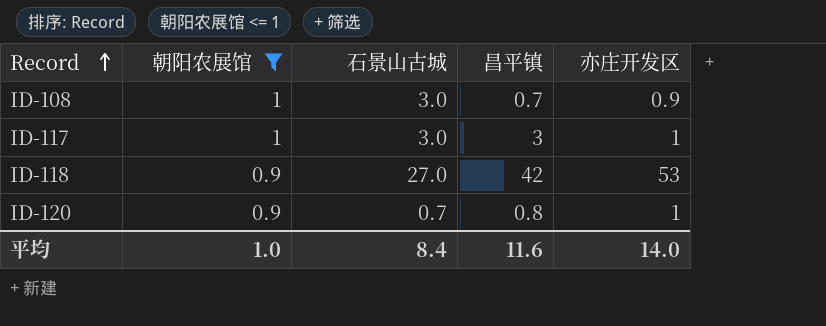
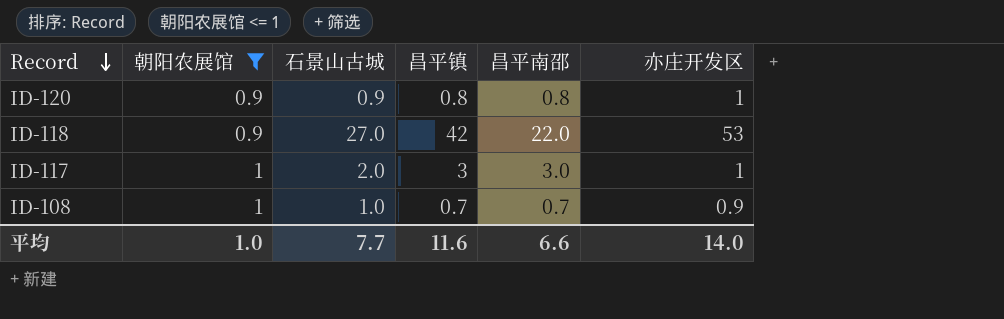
row order: Record ascending -> Record descending
column 昌平南邵 | position: none -> 5
ID-120 | 石景山古城: 0.7 -> 0.9
ID-117 | 石景山古城: 3.0 -> 2.0
ID-108 | 石景山古城: 3.0 -> 1.0
平均 | 石景山古城: 8.4 -> 7.7

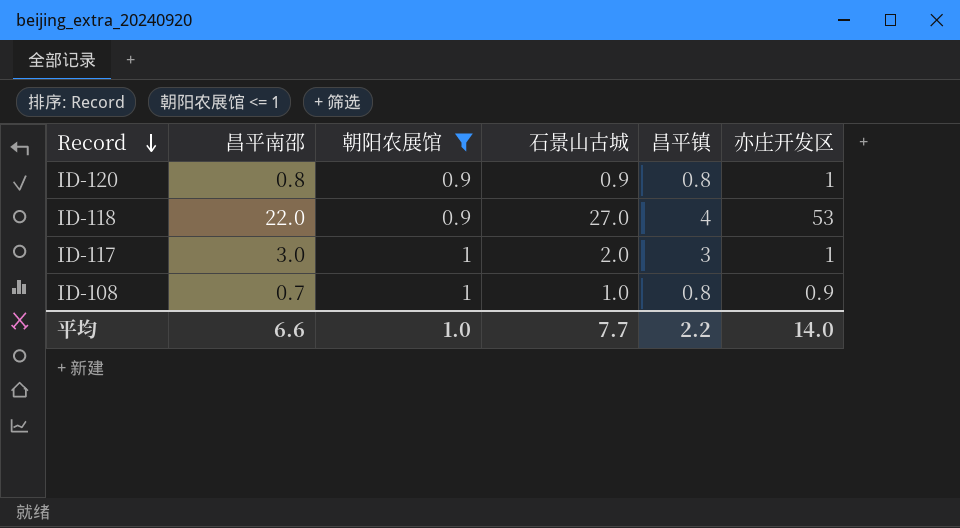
column 昌平南邵 | position: 5 -> 2
ID-118 | 昌平镇: 42 -> 4
ID-108 | 昌平镇: 0.7 -> 0.8
平均 | 昌平镇: 11.6 -> 2.2

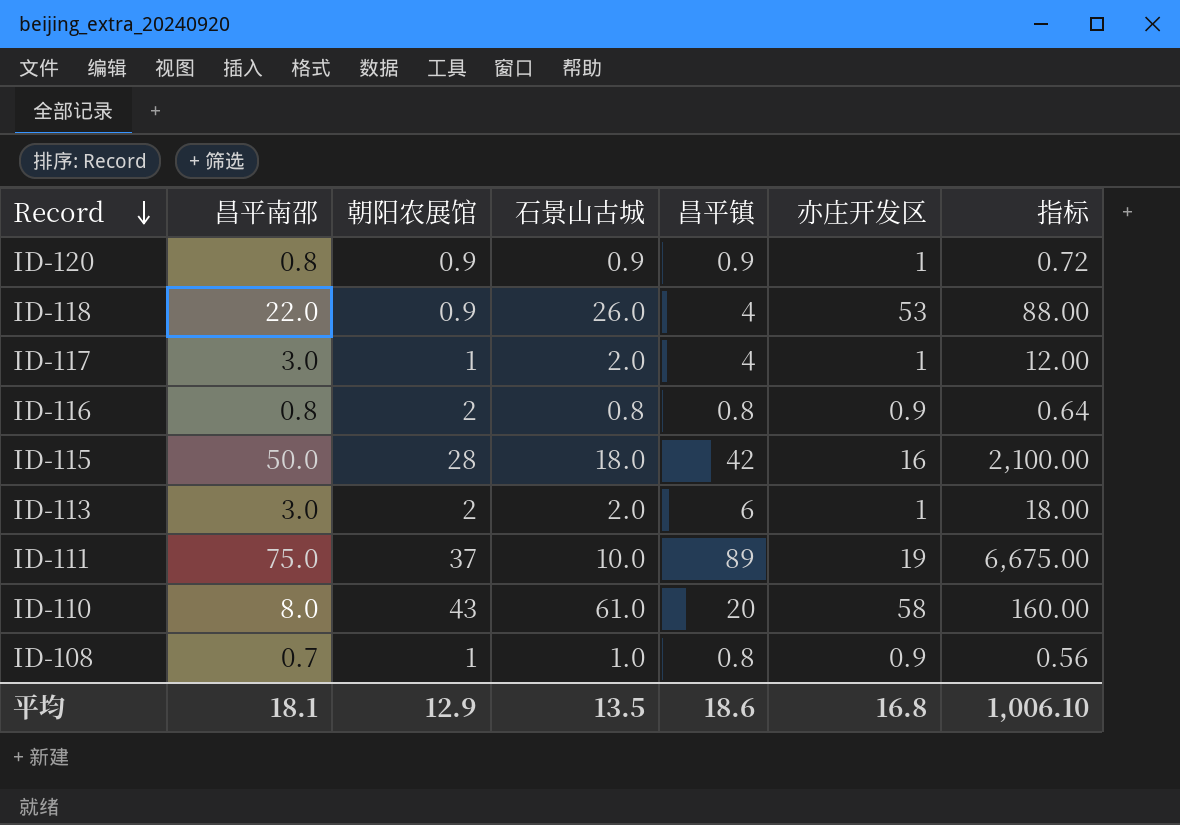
filter: 朝阳农展馆 <= 1 -> none
column 指标 | formula: none -> [昌平南邵] * [昌平镇]
ID-120 | 昌平镇: 0.8 -> 0.9
ID-118 | 石景山古城: 27.0 -> 26.0
ID-117 | 昌平镇: 3 -> 4
平均 | 昌平南邵: 6.6 -> 18.1
平均 | 朝阳农展馆: 1.0 -> 12.9
平均 | 石景山古城: 7.7 -> 13.5
平均 | 昌平镇: 2.2 -> 18.6
平均 | 亦庄开发区: 14.0 -> 16.8

